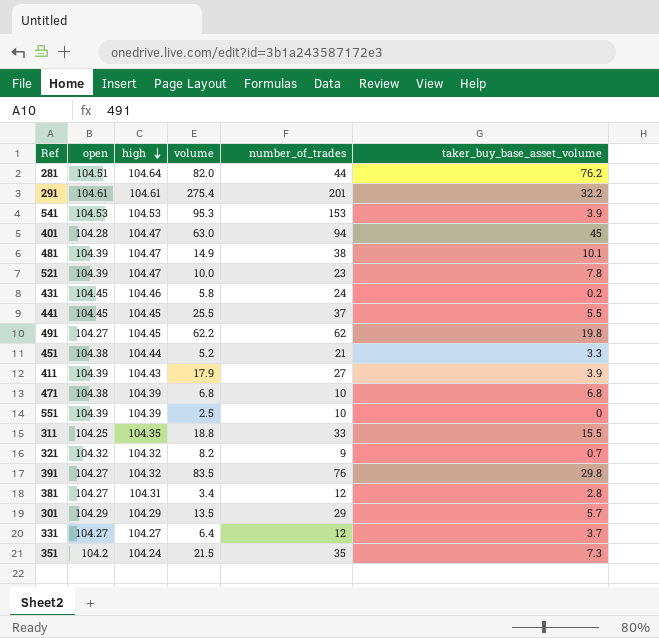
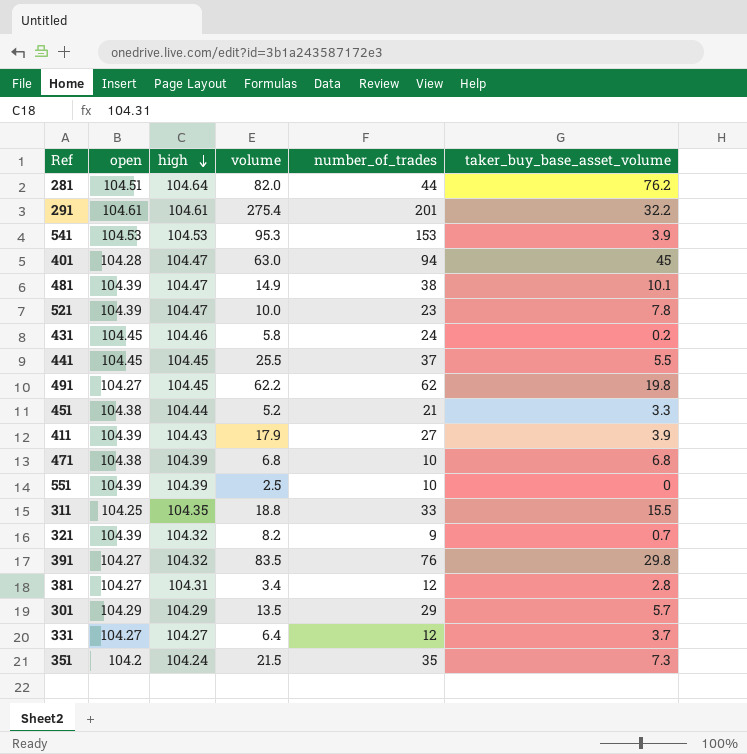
321 | open: 104.32 -> 104.39

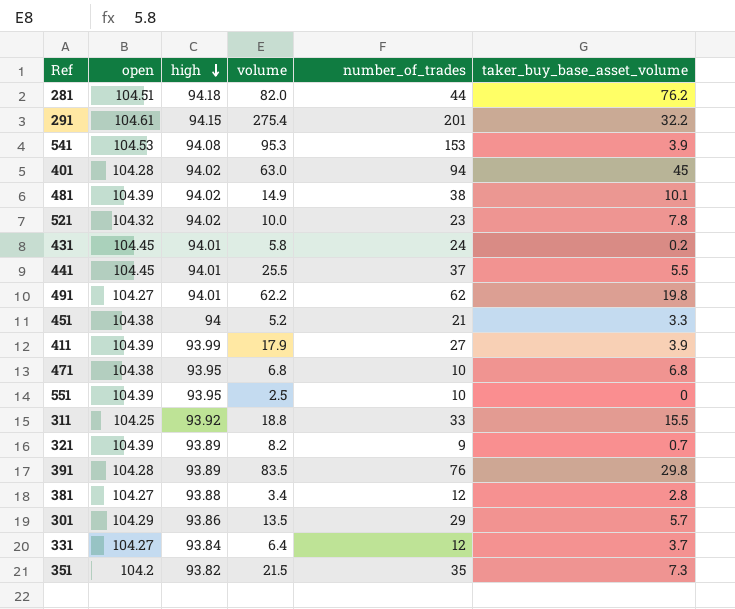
281 | high: 104.64 -> 94.18
291 | high: 104.61 -> 94.15
541 | high: 104.53 -> 94.08
401 | high: 104.47 -> 94.02
481 | high: 104.47 -> 94.02
521 | open: 104.39 -> 104.32
521 | high: 104.47 -> 94.02
431 | high: 104.46 -> 94.01
441 | high: 104.45 -> 94.01
491 | high: 104.45 -> 94.01
451 | high: 104.44 -> 94
411 | high: 104.43 -> 93.99
471 | high: 104.39 -> 93.95
551 | high: 104.39 -> 93.95
311 | high: 104.35 -> 93.92
321 | high: 104.32 -> 93.89
391 | open: 104.27 -> 104.28
391 | high: 104.32 -> 93.89
381 | high: 104.31 -> 93.88
301 | high: 104.29 -> 93.86
331 | high: 104.27 -> 93.84
351 | high: 104.24 -> 93.82

